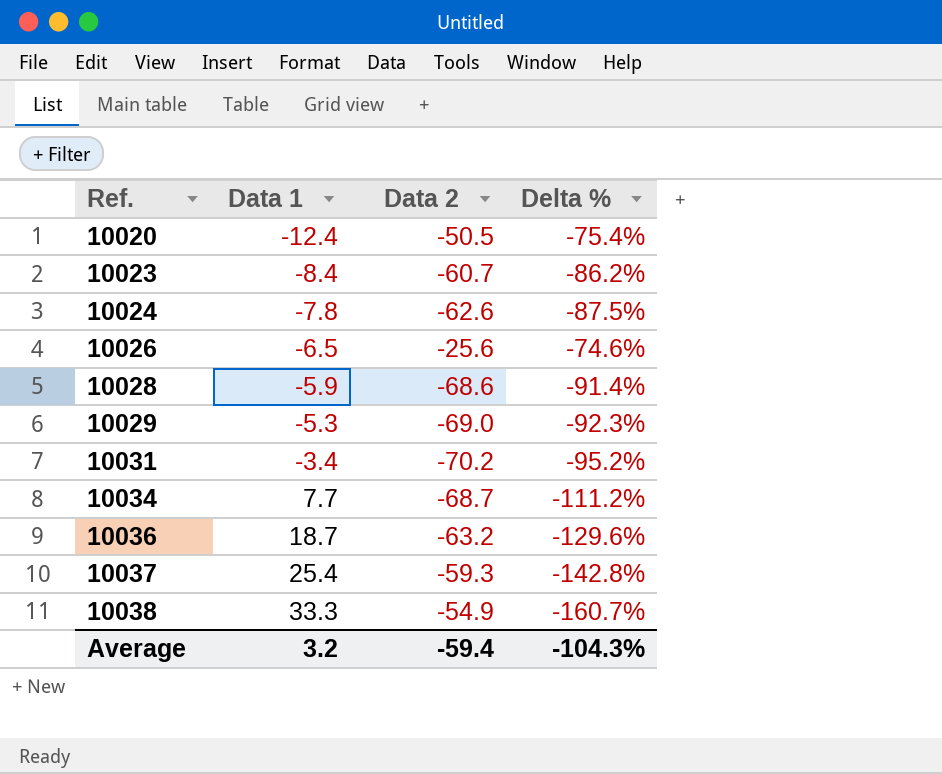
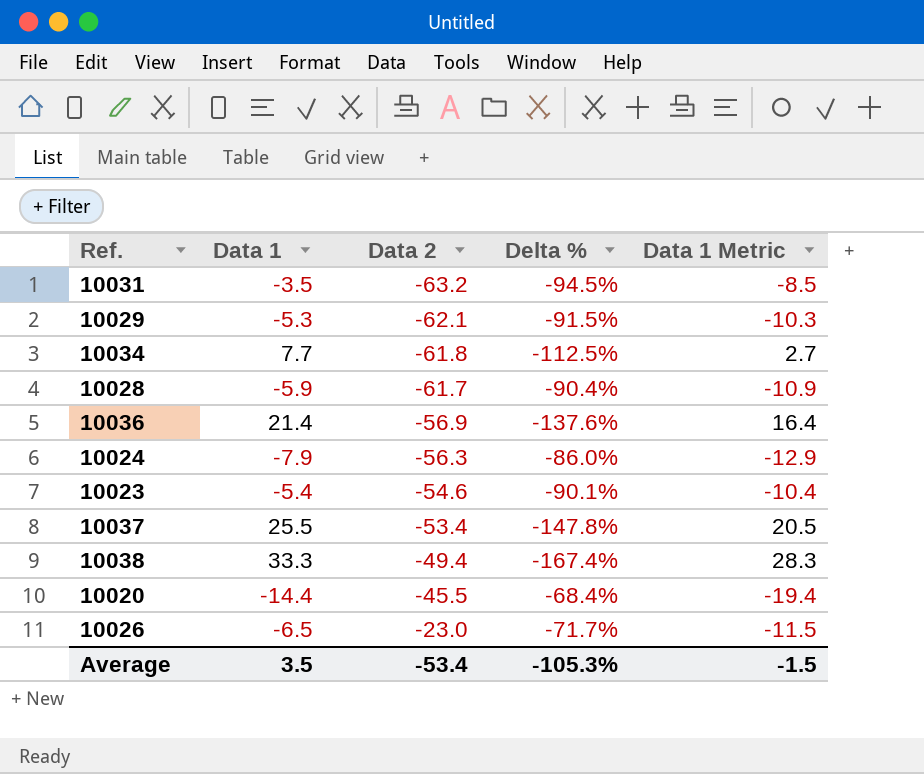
row order: Ref. ascending -> Data 2 ascending
column Data 1 Metric | formula: none -> [Data 1] - 5
10031 | Data 1: -3.4 -> -3.5
10031 | Data 2: -70.2 -> -63.2
10031 | Delta %: -95.2% -> -94.5%
10029 | Data 2: -69.0 -> -62.1
10029 | Delta %: -92.3% -> -91.5%
10034 | Data 2: -68.7 -> -61.8
10034 | Delta %: -111.2% -> -112.5%
10028 | Data 2: -68.6 -> -61.7
10028 | Delta %: -91.4% -> -90.4%
10036 | Data 1: 18.7 -> 21.4
10036 | Data 2: -63.2 -> -56.9
10036 | Delta %: -129.6% -> -137.6%
10024 | Data 1: -7.8 -> -7.9
10024 | Data 2: -62.6 -> -56.3
10024 | Delta %: -87.5% -> -86.0%
10023 | Data 1: -8.4 -> -5.4
10023 | Data 2: -60.7 -> -54.6
10023 | Delta %: -86.2% -> -90.1%
10037 | Data 1: 25.4 -> 25.5
10037 | Data 2: -59.3 -> -53.4
10037 | Delta %: -142.8% -> -147.8%
10038 | Data 2: -54.9 -> -49.4
10038 | Delta %: -160.7% -> -167.4%
10020 | Data 1: -12.4 -> -14.4
10020 | Data 2: -50.5 -> -45.5
10020 | Delta %: -75.4% -> -68.4%
10026 | Data 2: -25.6 -> -23.0
10026 | Delta %: -74.6% -> -71.7%
Average | Data 1: 3.2 -> 3.5
Average | Data 2: -59.4 -> -53.4
Average | Delta %: -104.3% -> -105.3%

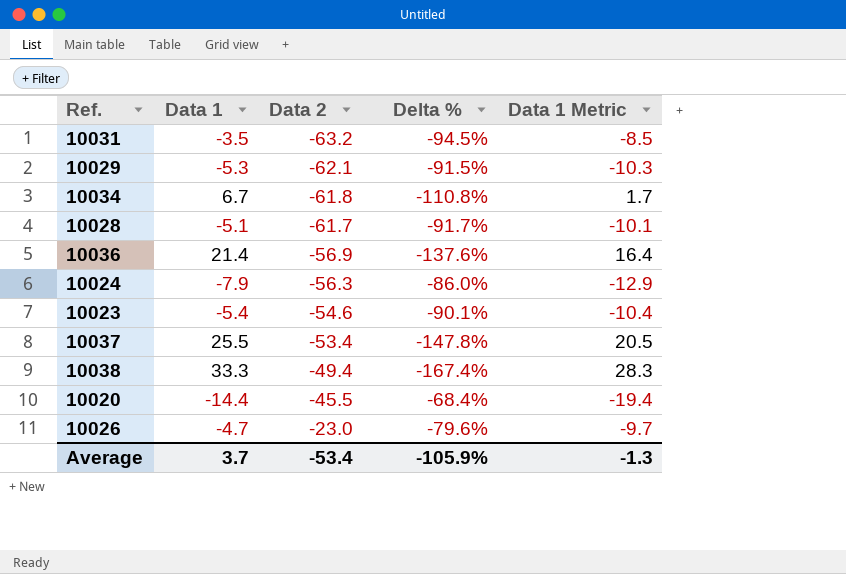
10034 | Data 1: 7.7 -> 6.7
10034 | Delta %: -112.5% -> -110.8%
10034 | Data 1 Metric: 2.7 -> 1.7
10028 | Data 1: -5.9 -> -5.1
10028 | Delta %: -90.4% -> -91.7%
10028 | Data 1 Metric: -10.9 -> -10.1
10026 | Data 1: -6.5 -> -4.7
10026 | Delta %: -71.7% -> -79.6%
10026 | Data 1 Metric: -11.5 -> -9.7
Average | Data 1: 3.5 -> 3.7
Average | Delta %: -105.3% -> -105.9%
Average | Data 1 Metric: -1.5 -> -1.3

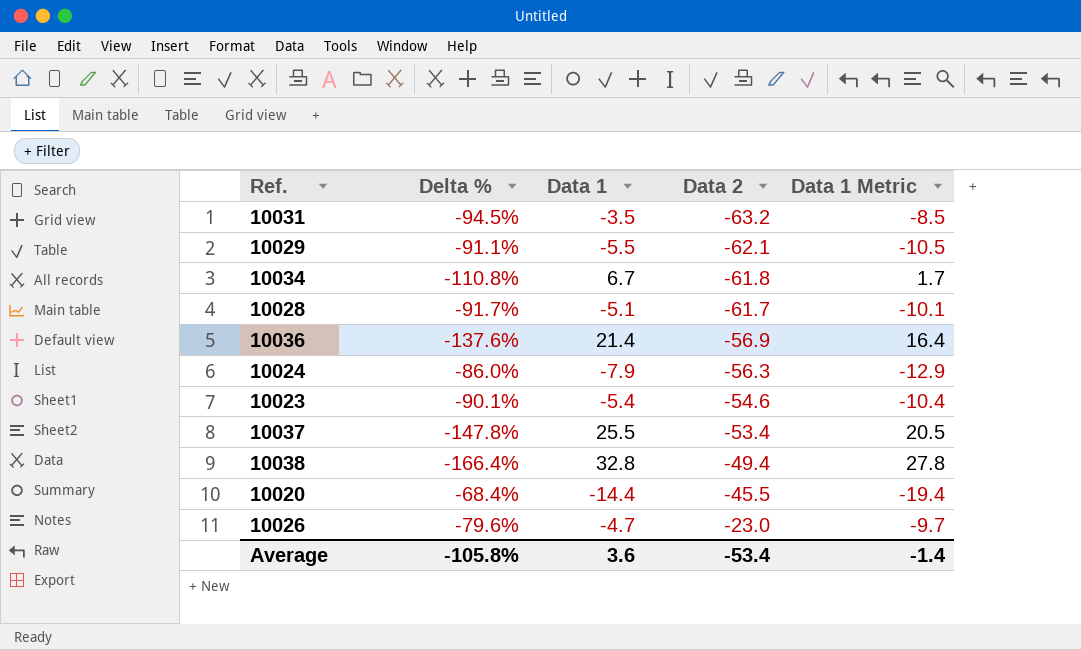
column Delta % | position: 4 -> 2
10029 | Delta %: -91.5% -> -91.1%
10029 | Data 1: -5.3 -> -5.5
10029 | Data 1 Metric: -10.3 -> -10.5
10038 | Delta %: -167.4% -> -166.4%
10038 | Data 1: 33.3 -> 32.8
10038 | Data 1 Metric: 28.3 -> 27.8
Average | Delta %: -105.9% -> -105.8%
Average | Data 1: 3.7 -> 3.6
Average | Data 1 Metric: -1.3 -> -1.4

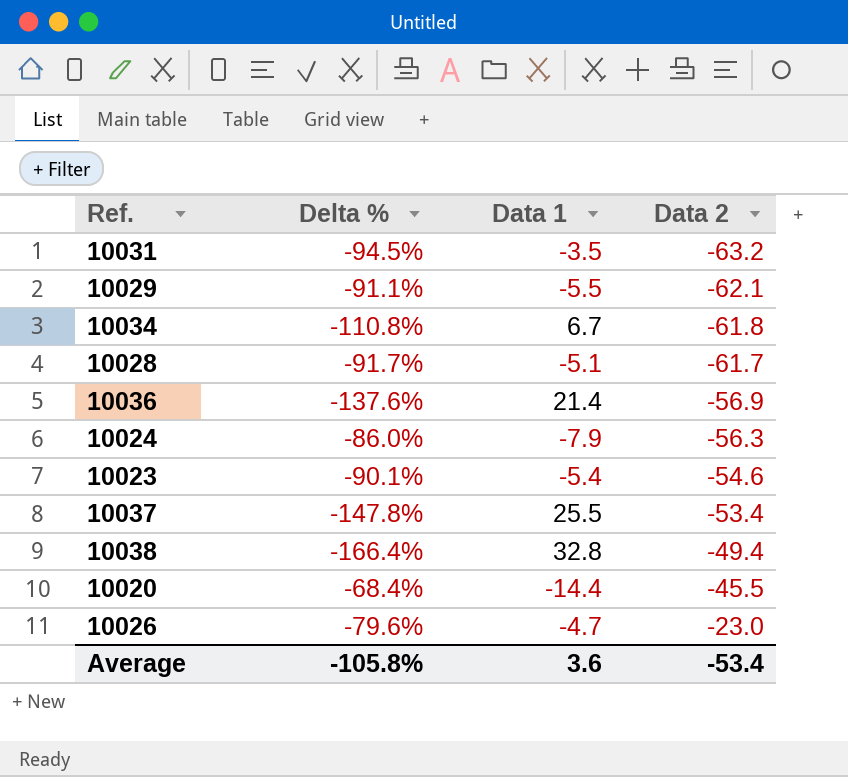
column Data 1 Metric | formula: [Data 1] - 5 -> none

